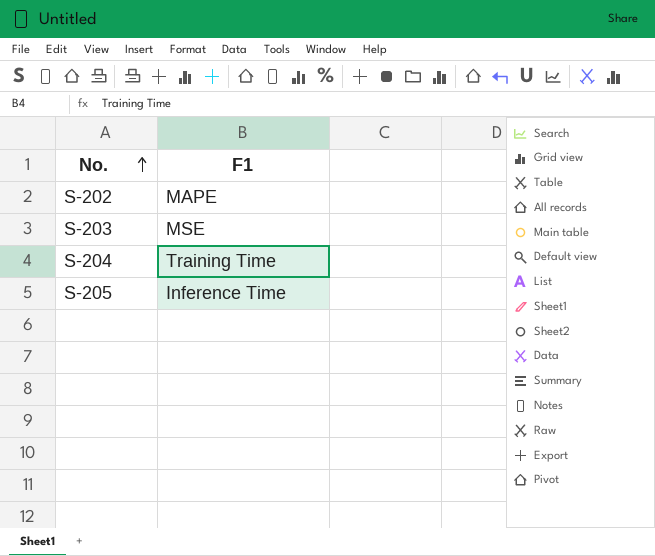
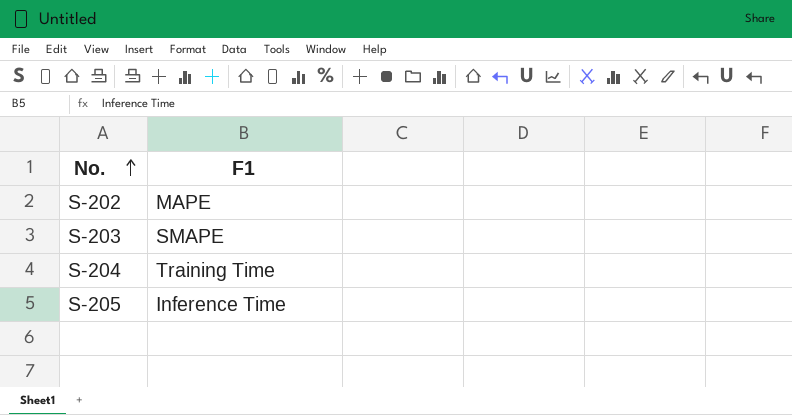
S-203 | F1: MSE -> SMAPE

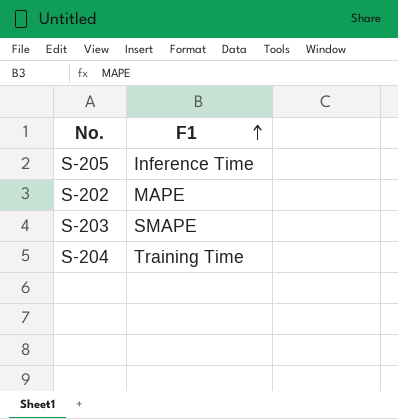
row order: No. ascending -> F1 ascending

